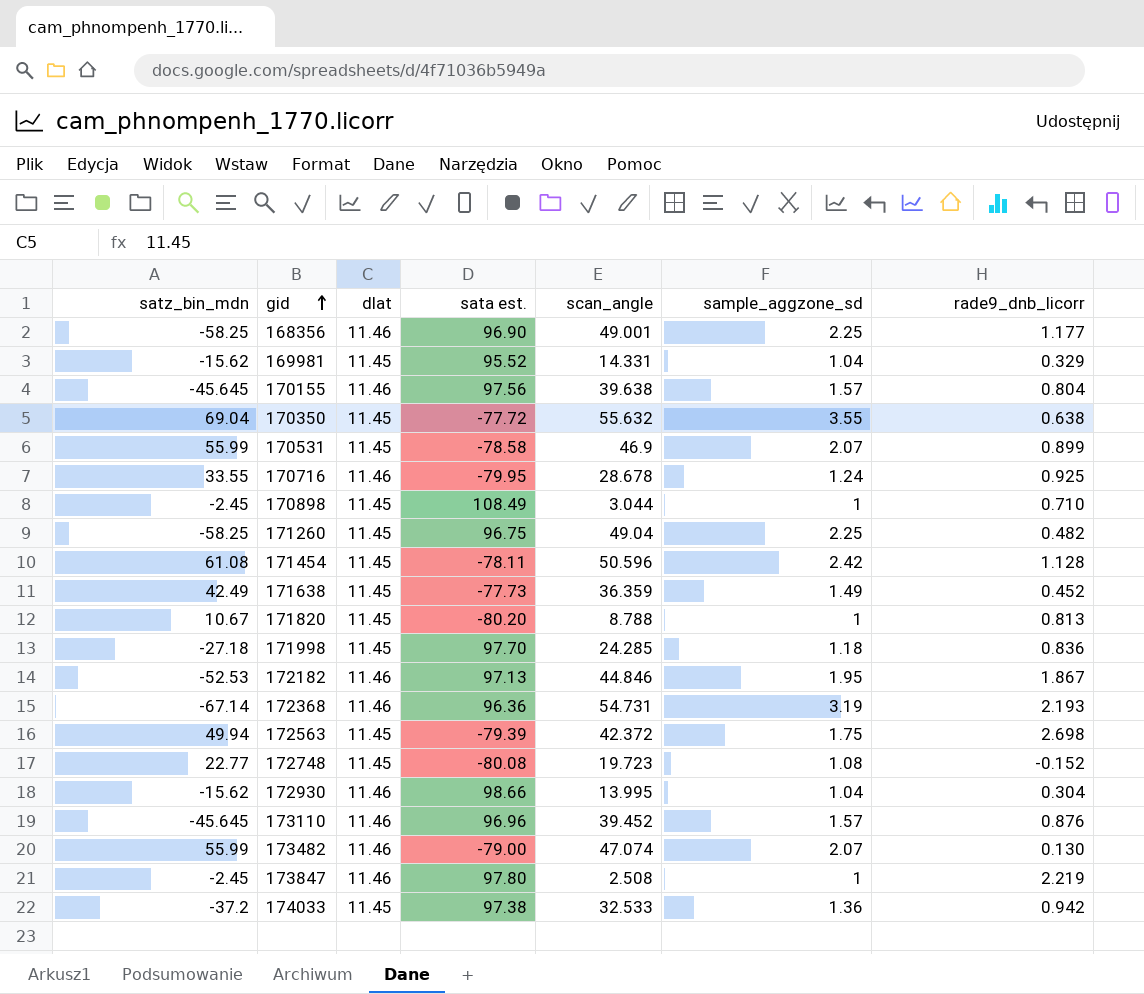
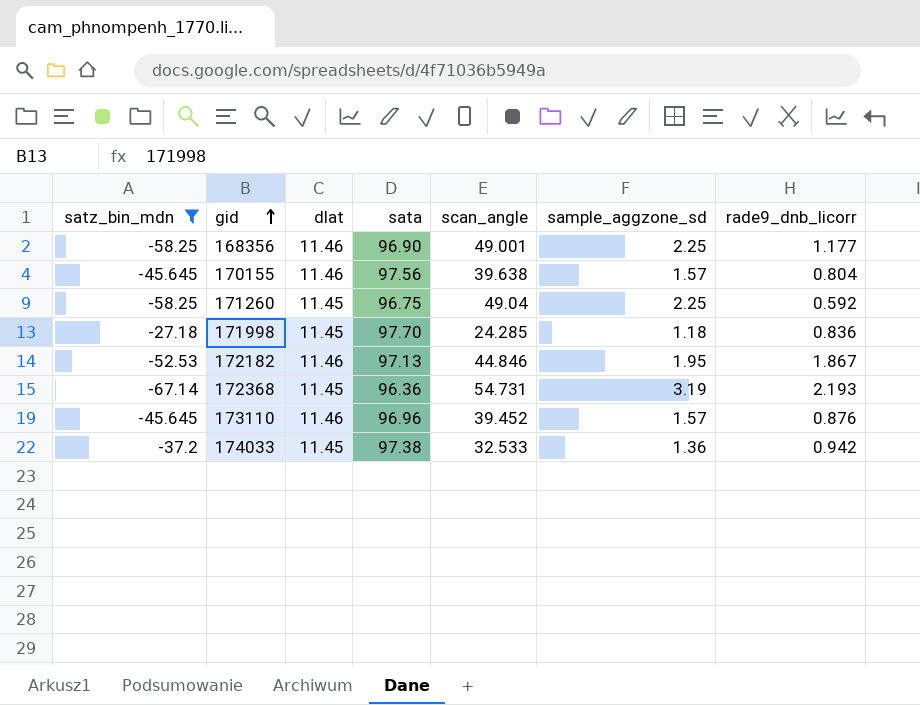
filter: none -> satz_bin_mdn <= -27.18
column name: sata est. -> sata
171260 | rade9_dnb_licorr: 0.482 -> 0.592
172368 | dlat: 11.46 -> 11.45

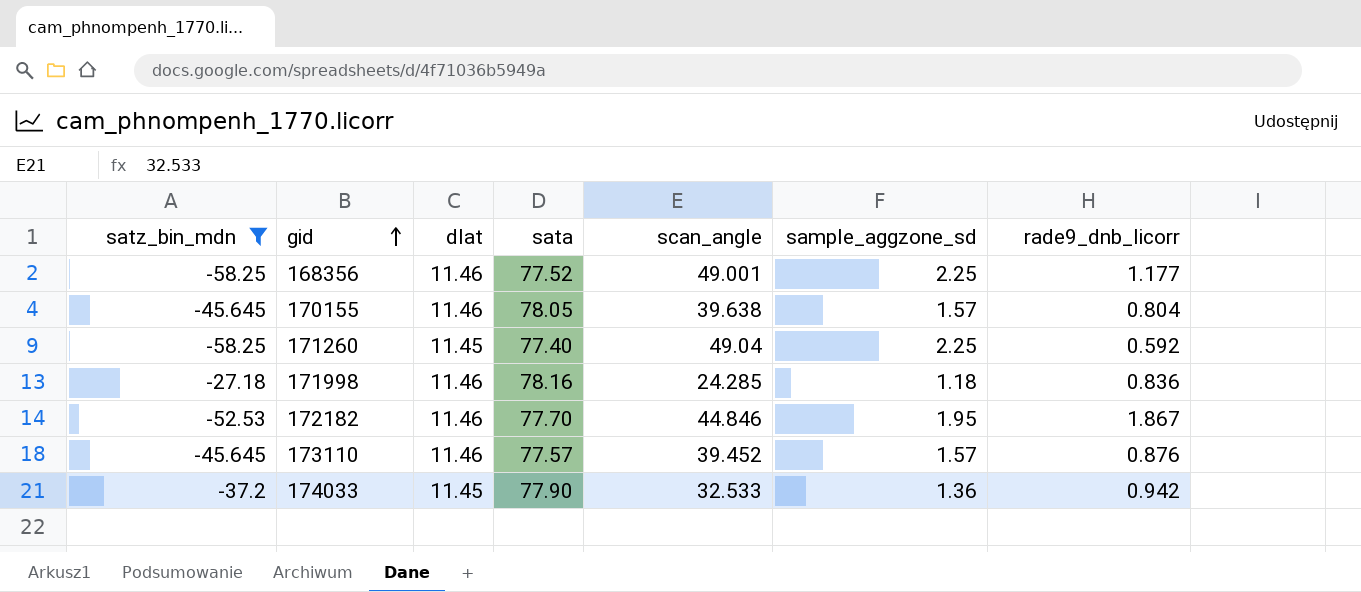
row 172368: -67.14 | 11.45 | 96.36 | 54.731 | 3.19 | 2.193 -> none
168356 | sata: 96.90 -> 77.52
170155 | sata: 97.56 -> 78.05
171260 | sata: 96.75 -> 77.40
171998 | dlat: 11.45 -> 11.46
171998 | sata: 97.70 -> 78.16
172182 | sata: 97.13 -> 77.70
173110 | sata: 96.96 -> 77.57
174033 | sata: 97.38 -> 77.90

